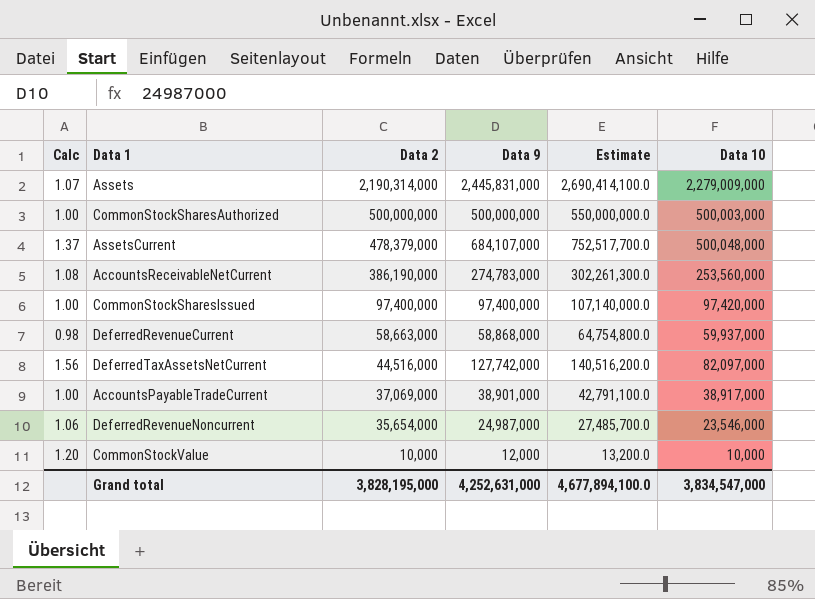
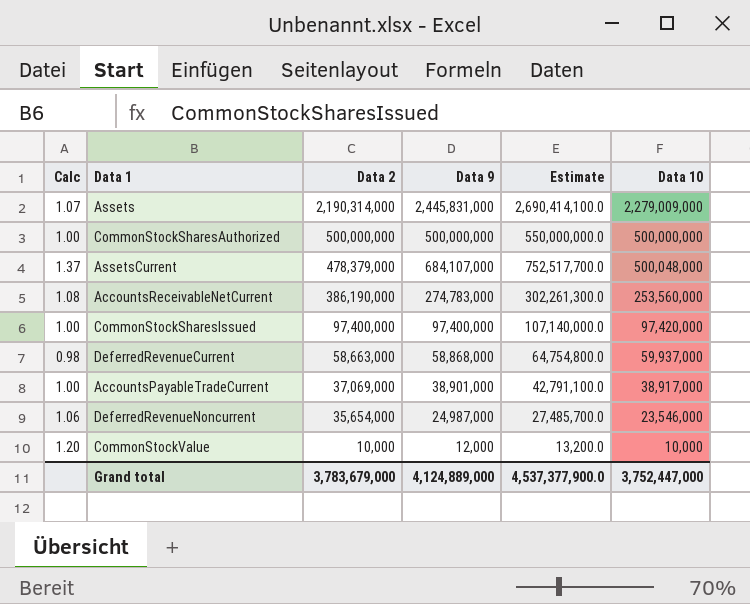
row DeferredTaxAssetsNetCurrent: 1.56 | 44,516,000 | 127,742,000 | 140,516,200.0 | 82,097,000 -> none
CommonStockSharesAuthorized | Data 10: 500,003,000 -> 500,000,000
Grand total | Data 2: 3,828,195,000 -> 3,783,679,000
Grand total | Data 9: 4,252,631,000 -> 4,124,889,000
Grand total | Estimate: 4,677,894,100.0 -> 4,537,377,900.0
Grand total | Data 10: 3,834,547,000 -> 3,752,447,000

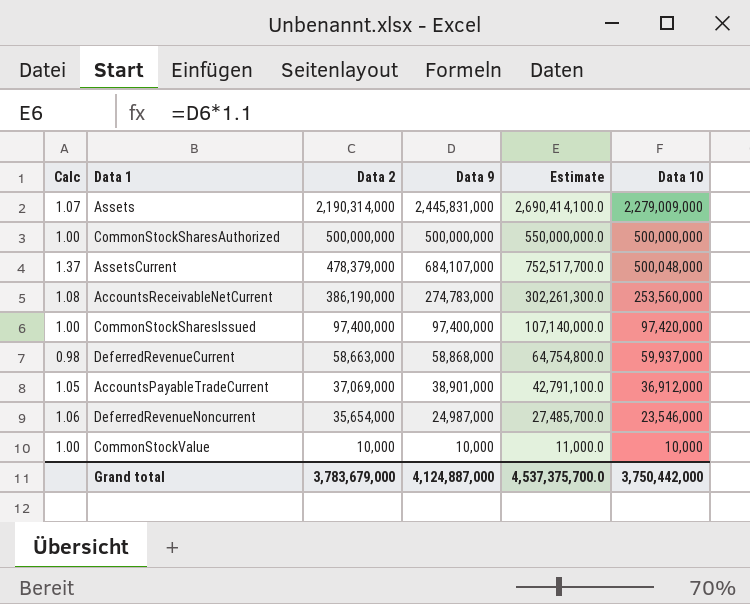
AccountsPayableTradeCurrent | Calc: 1.00 -> 1.05
AccountsPayableTradeCurrent | Data 10: 38,917,000 -> 36,912,000
CommonStockValue | Calc: 1.20 -> 1.00
CommonStockValue | Data 9: 12,000 -> 10,000
CommonStockValue | Estimate: 13,200.0 -> 11,000.0
Grand total | Data 9: 4,124,889,000 -> 4,124,887,000
Grand total | Estimate: 4,537,377,900.0 -> 4,537,375,700.0
Grand total | Data 10: 3,752,447,000 -> 3,750,442,000

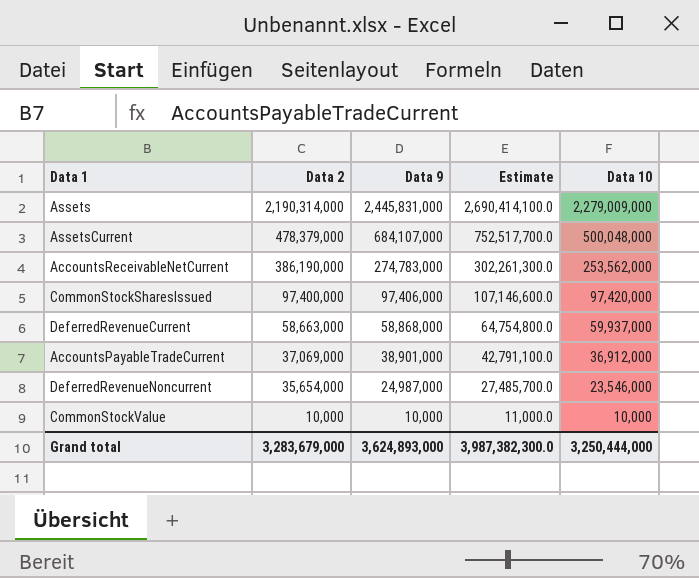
column Calc | formula: [Data 9] / [Data 10] -> none
row CommonStockSharesAuthorized: 1.00 | 500,000,000 | 500,000,000 | 550,000,000.0 | 500,000,000 -> none
AccountsReceivableNetCurrent | Data 10: 253,560,000 -> 253,562,000
CommonStockSharesIssued | Data 9: 97,400,000 -> 97,406,000
CommonStockSharesIssued | Estimate: 107,140,000.0 -> 107,146,600.0
Grand total | Data 2: 3,783,679,000 -> 3,283,679,000
Grand total | Data 9: 4,124,887,000 -> 3,624,893,000
Grand total | Estimate: 4,537,375,700.0 -> 3,987,382,300.0
Grand total | Data 10: 3,750,442,000 -> 3,250,444,000

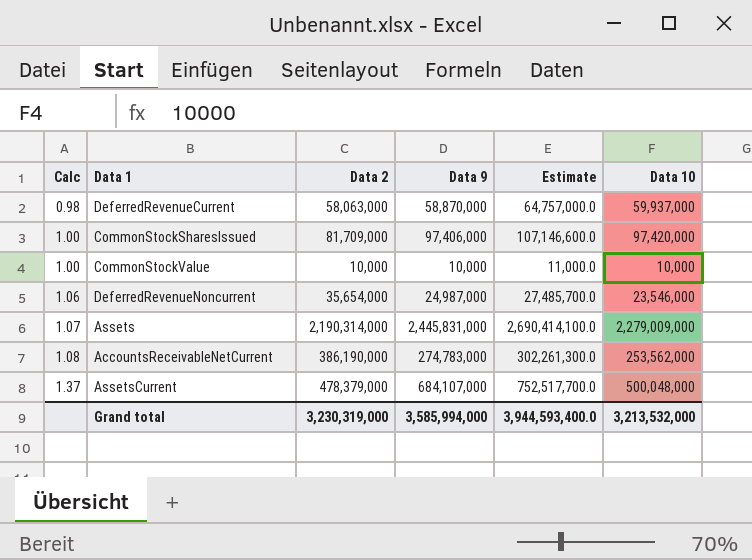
row order: Data 2 descending -> Calc ascending
column Calc | formula: none -> [Data 9] / [Data 10]
row AccountsPayableTradeCurrent: 37,069,000 | 38,901,000 | 42,791,100.0 | 36,912,000 -> none
DeferredRevenueCurrent | Data 2: 58,663,000 -> 58,063,000
DeferredRevenueCurrent | Data 9: 58,868,000 -> 58,870,000
DeferredRevenueCurrent | Estimate: 64,754,800.0 -> 64,757,000.0
CommonStockSharesIssued | Data 2: 97,400,000 -> 81,709,000
Grand total | Data 2: 3,283,679,000 -> 3,230,319,000
Grand total | Data 9: 3,624,893,000 -> 3,585,994,000
Grand total | Estimate: 3,987,382,300.0 -> 3,944,593,400.0
Grand total | Data 10: 3,250,444,000 -> 3,213,532,000

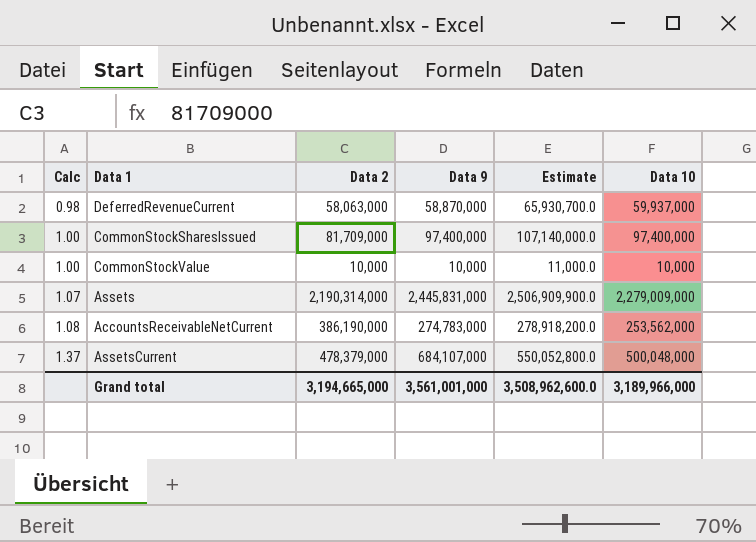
column Estimate | formula: [Data 9] * 1.1 -> [Data 10] * 1.1
row DeferredRevenueNoncurrent: 1.06 | 35,654,000 | 24,987,000 | 27,485,700.0 | 23,546,000 -> none
CommonStockSharesIssued | Data 9: 97,406,000 -> 97,400,000
CommonStockSharesIssued | Data 10: 97,420,000 -> 97,400,000
Grand total | Data 2: 3,230,319,000 -> 3,194,665,000
Grand total | Data 9: 3,585,994,000 -> 3,561,001,000
Grand total | Estimate: 3,944,593,400.0 -> 3,508,962,600.0
Grand total | Data 10: 3,213,532,000 -> 3,189,966,000

